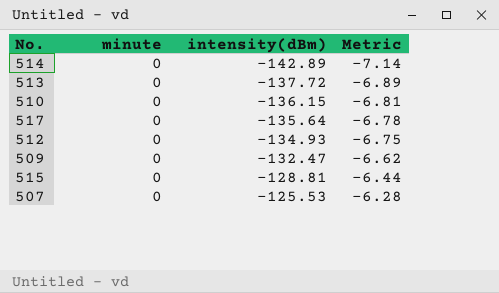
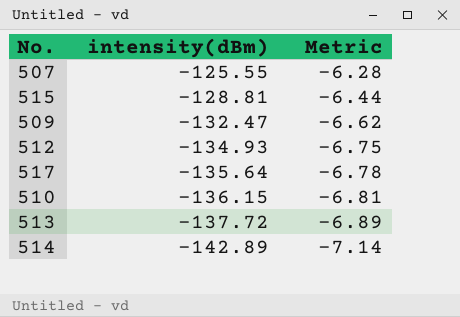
row order: intensity(dBm) ascending -> intensity(dBm) descending
column minute | position: 2 -> none
507 | intensity(dBm): -125.53 -> -125.55

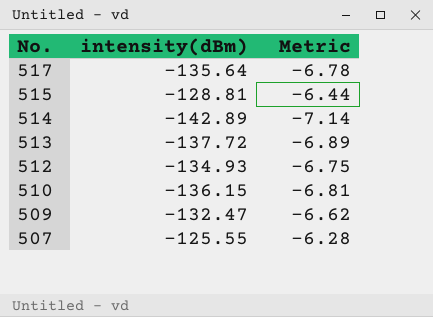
row order: intensity(dBm) descending -> No. descending

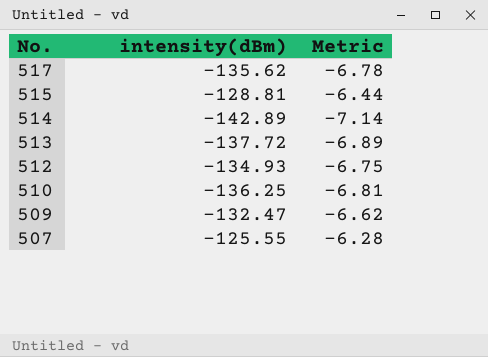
517 | intensity(dBm): -135.64 -> -135.62
510 | intensity(dBm): -136.15 -> -136.25

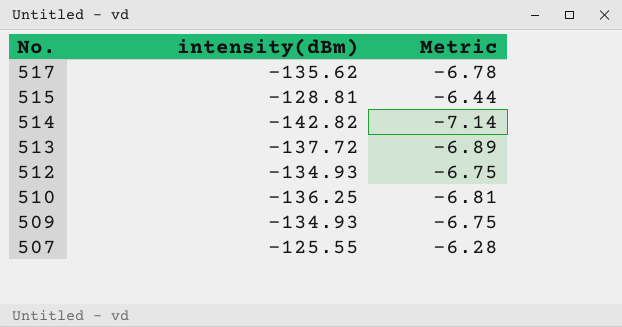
514 | intensity(dBm): -142.89 -> -142.82
509 | intensity(dBm): -132.47 -> -134.93
509 | Metric: -6.62 -> -6.75

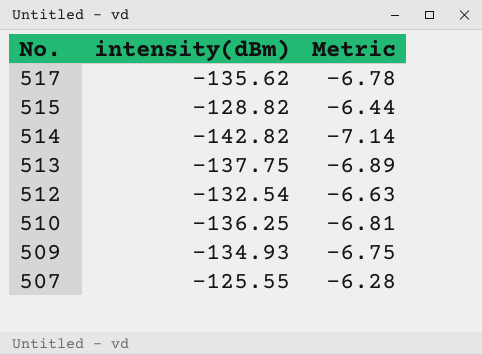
515 | intensity(dBm): -128.81 -> -128.82
513 | intensity(dBm): -137.72 -> -137.75
512 | intensity(dBm): -134.93 -> -132.54
512 | Metric: -6.75 -> -6.63

